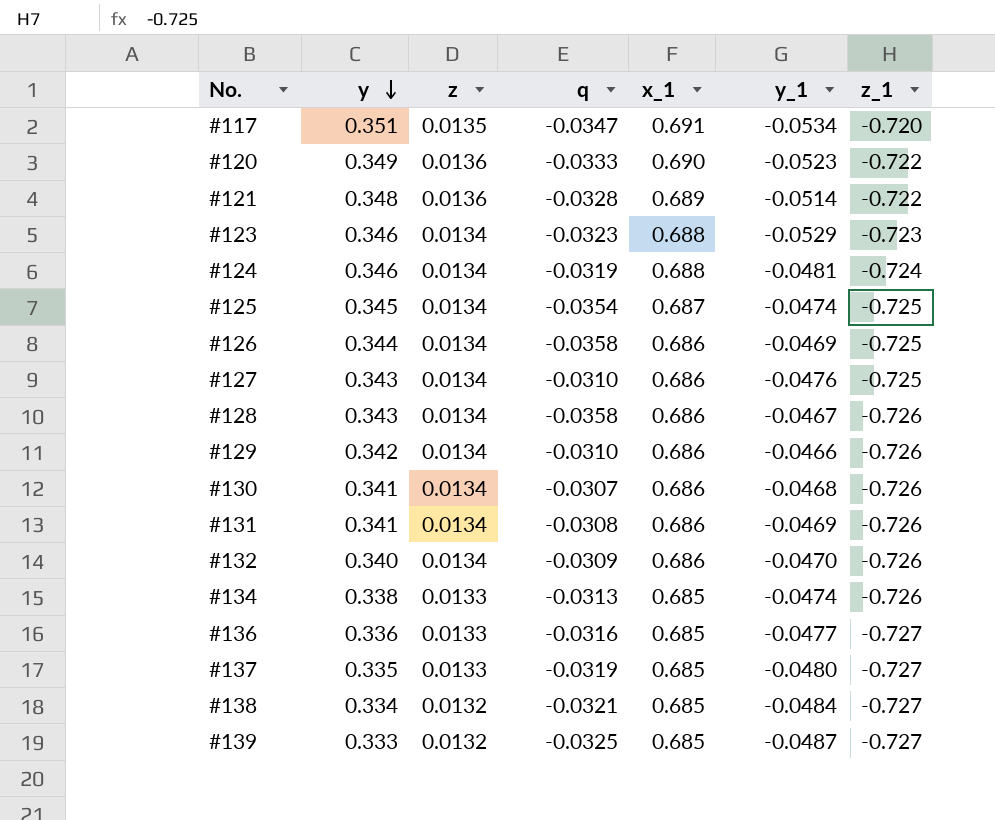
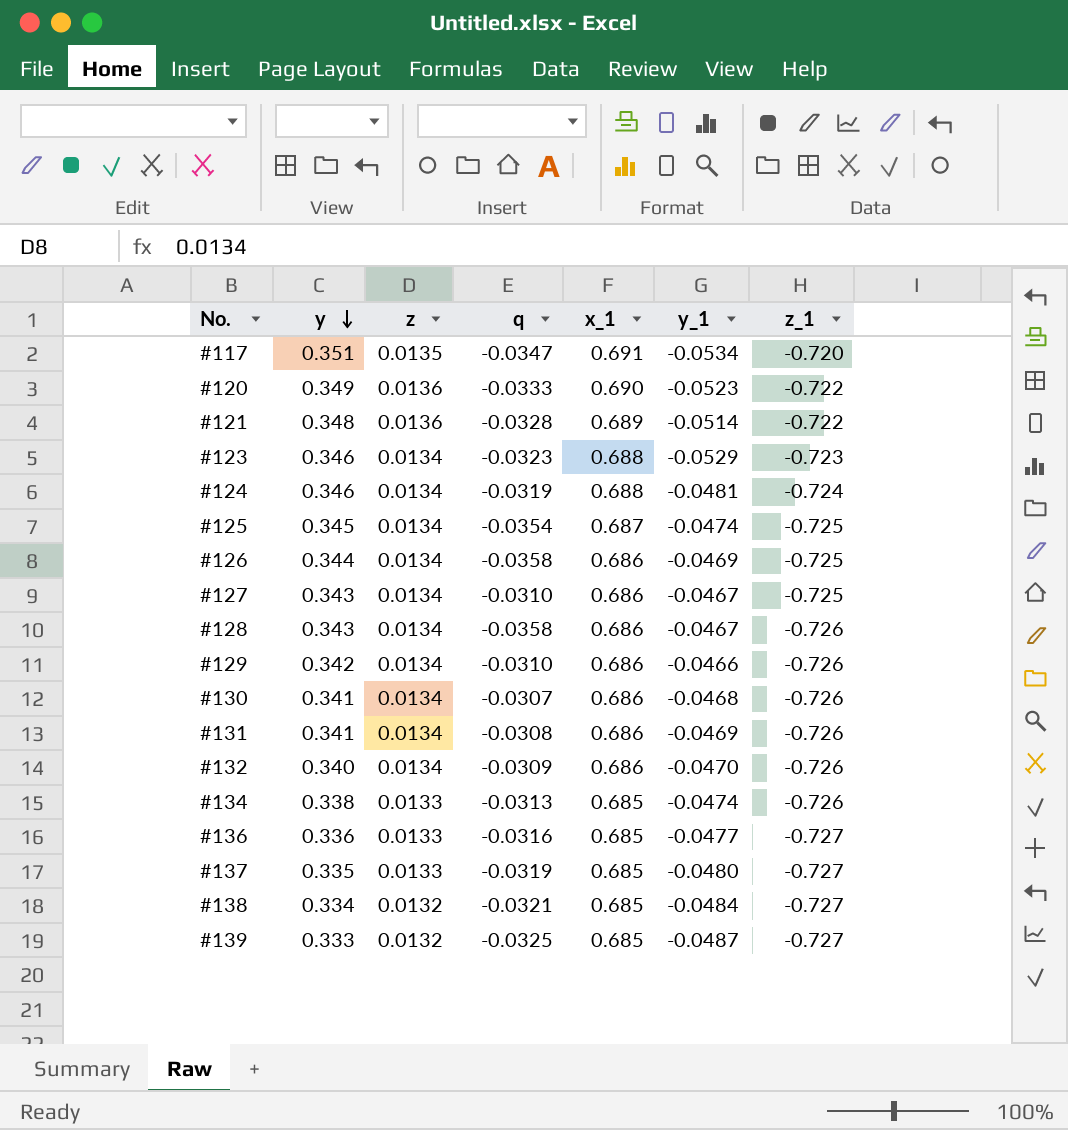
#127 | y_1: -0.0476 -> -0.0467

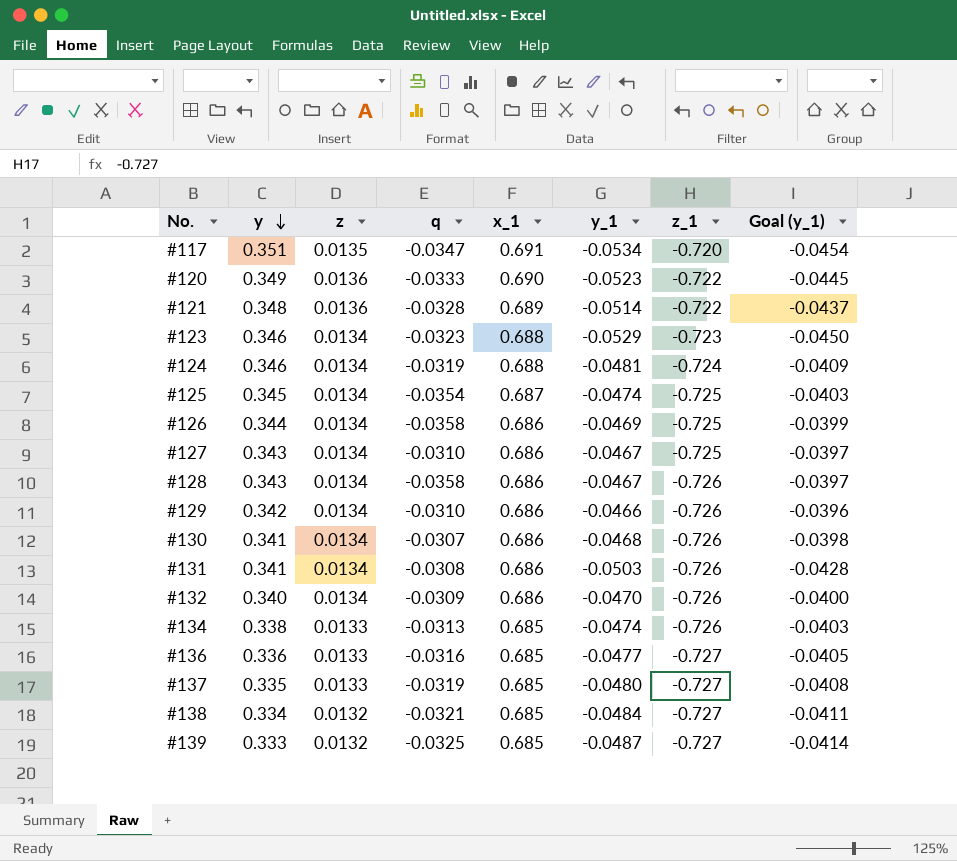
column Goal (y_1) | formula: none -> [y_1] * 0.85
#131 | y_1: -0.0469 -> -0.0503

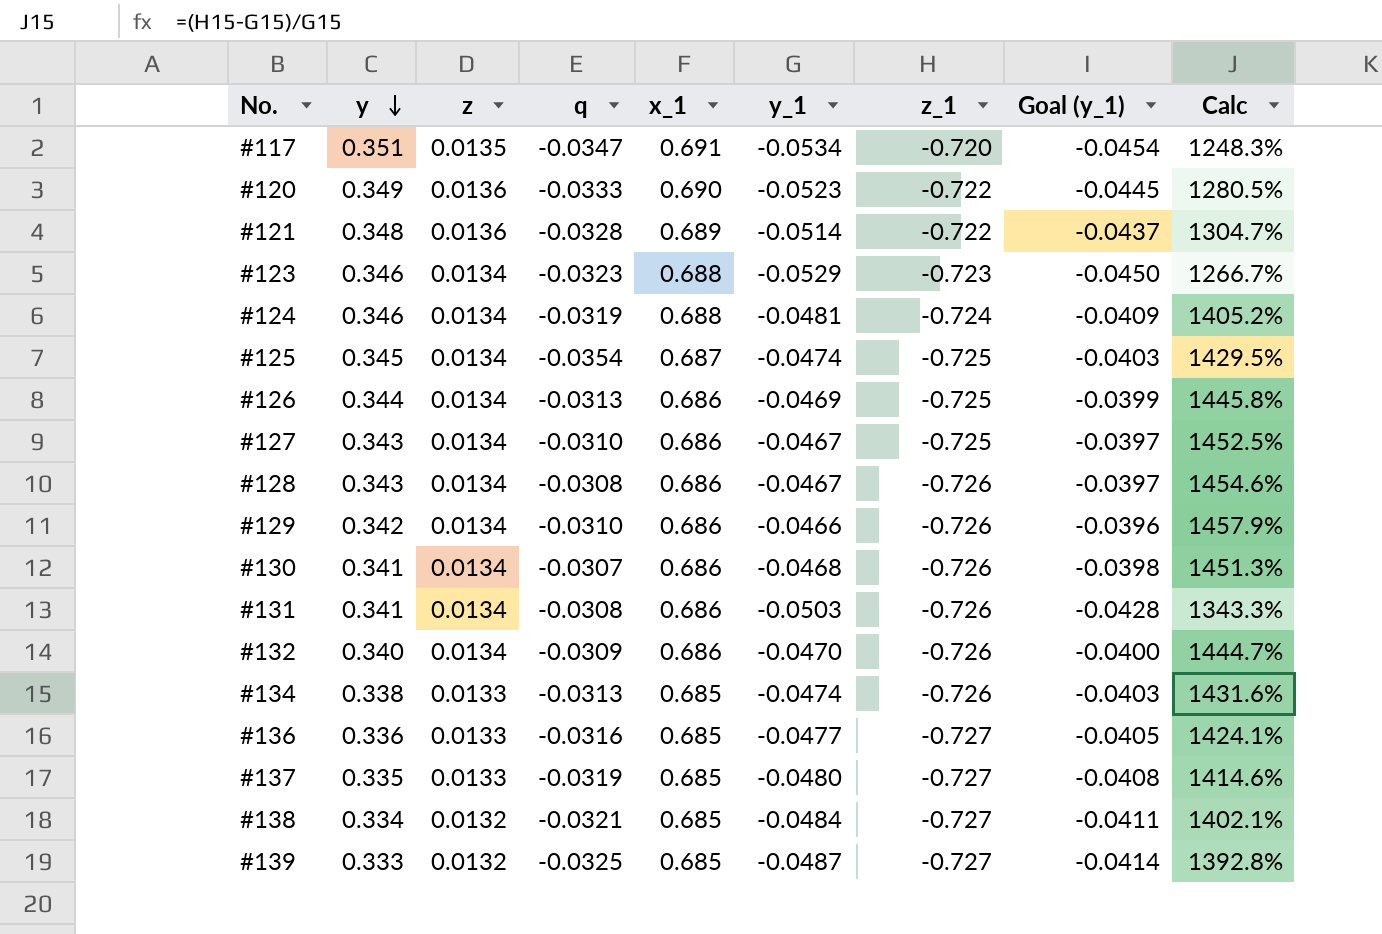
column Calc | formula: none -> ([z_1] - [y_1]) / [y_1]
#126 | q: -0.0358 -> -0.0313
#128 | q: -0.0358 -> -0.0308

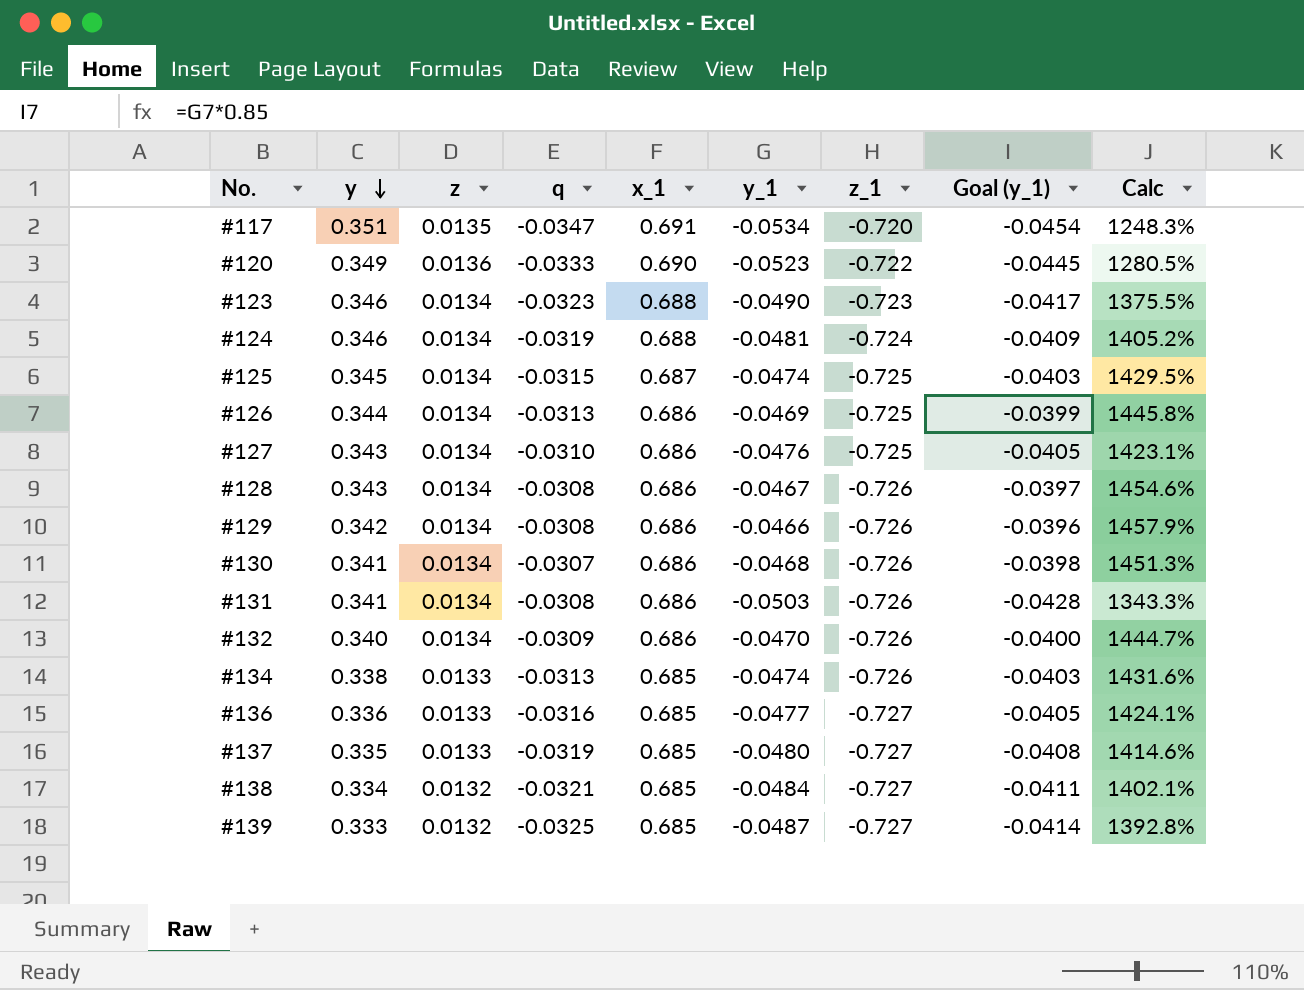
row #121: 0.348 | 0.0136 | -0.0328 | 0.689 | -0.0514 | -0.722 | -0.0437 | 1304.7% -> none
#123 | y_1: -0.0529 -> -0.0490
#123 | Goal (y_1): -0.0450 -> -0.0417
#123 | Calc: 1266.7% -> 1375.5%
#125 | q: -0.0354 -> -0.0315
#127 | y_1: -0.0467 -> -0.0476
#127 | Goal (y_1): -0.0397 -> -0.0405
#127 | Calc: 1452.5% -> 1423.1%
#129 | q: -0.0310 -> -0.0308

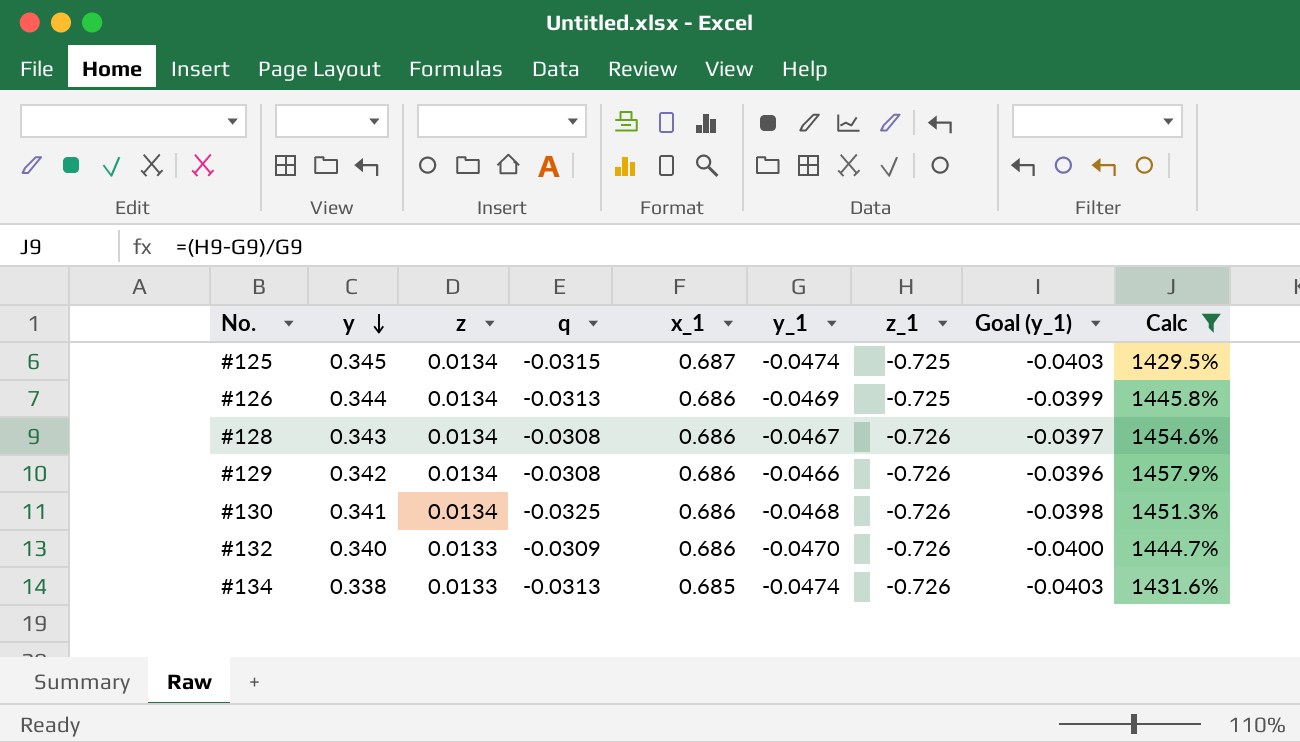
filter: none -> Calc >= 1429.5%
#130 | q: -0.0307 -> -0.0325
#132 | z: 0.0134 -> 0.0133

